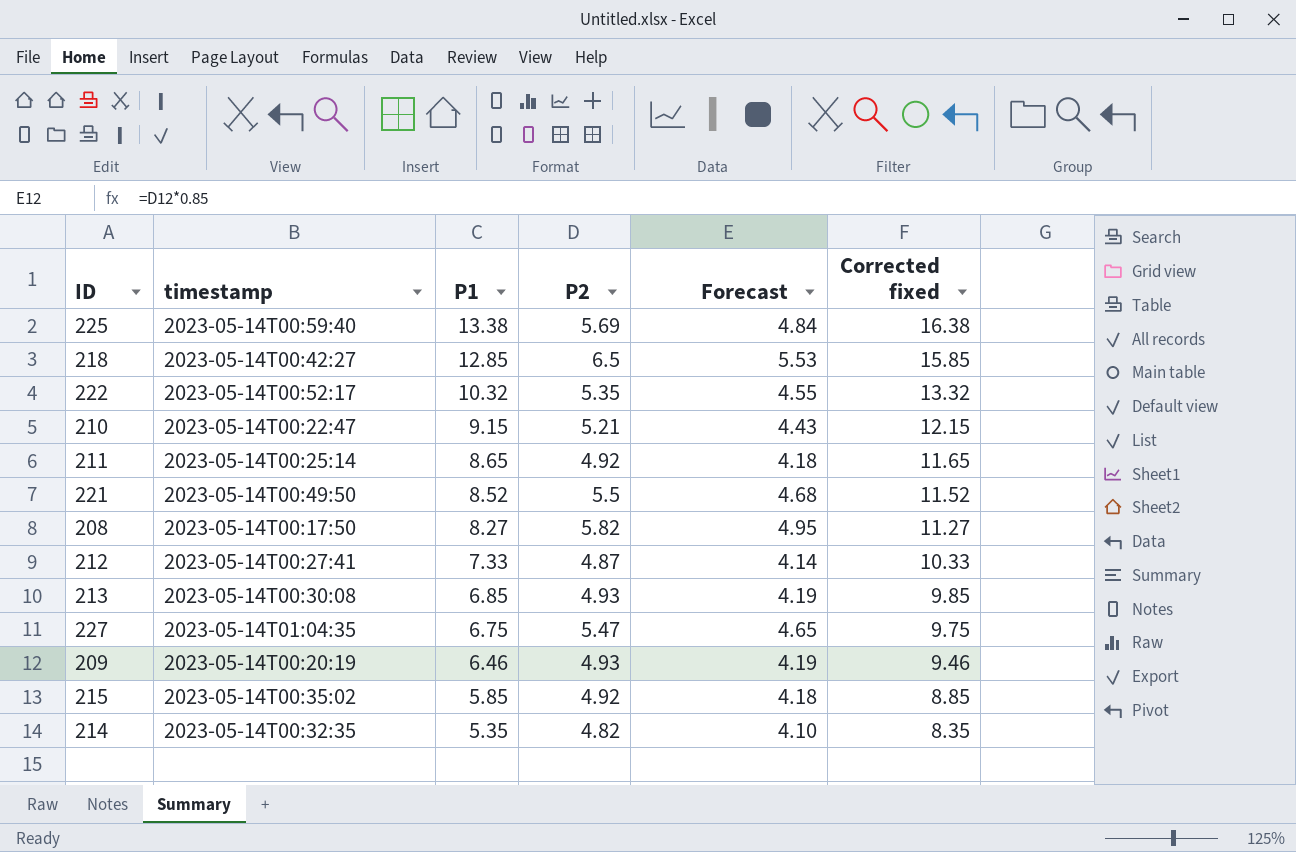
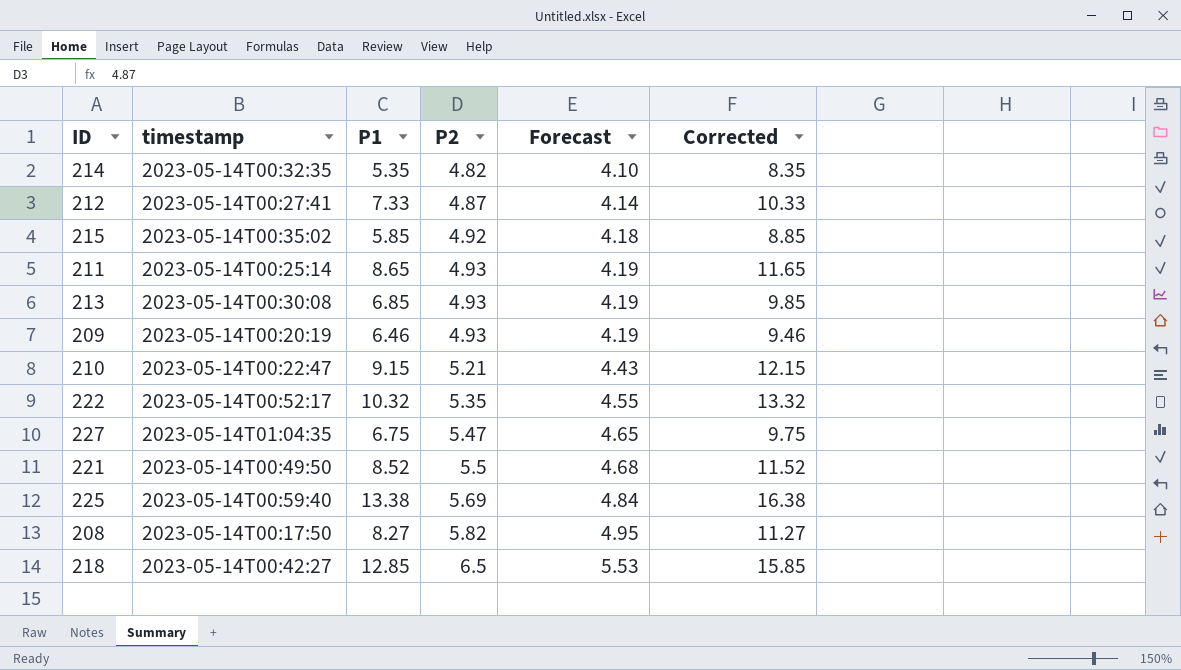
row order: P1 descending -> P2 ascending
column name: Corrected fixed -> Corrected
211 | P2: 4.92 -> 4.93
211 | Forecast: 4.18 -> 4.19

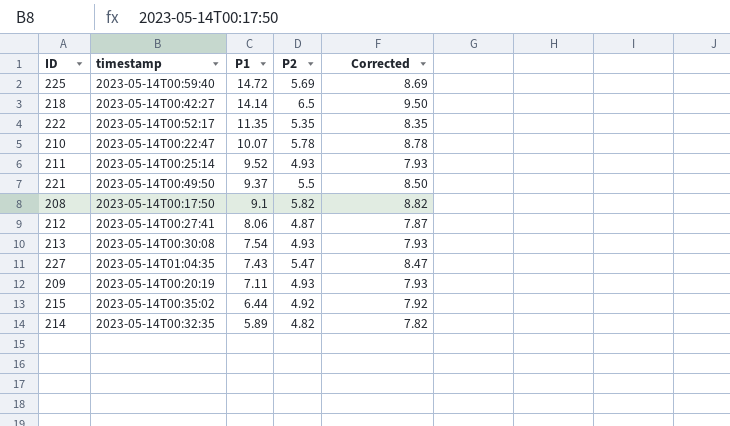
row order: P2 ascending -> P1 descending
column Forecast | formula: [P2] * 0.85 -> none
column Corrected | formula: [P1] + 3 -> [P2] + 3
225 | P1: 13.38 -> 14.72
218 | P1: 12.85 -> 14.14
222 | P1: 10.32 -> 11.35
210 | P1: 9.15 -> 10.07
210 | P2: 5.21 -> 5.78
211 | P1: 8.65 -> 9.52
221 | P1: 8.52 -> 9.37
208 | P1: 8.27 -> 9.1
212 | P1: 7.33 -> 8.06
213 | P1: 6.85 -> 7.54
227 | P1: 6.75 -> 7.43
209 | P1: 6.46 -> 7.11
215 | P1: 5.85 -> 6.44
214 | P1: 5.35 -> 5.89

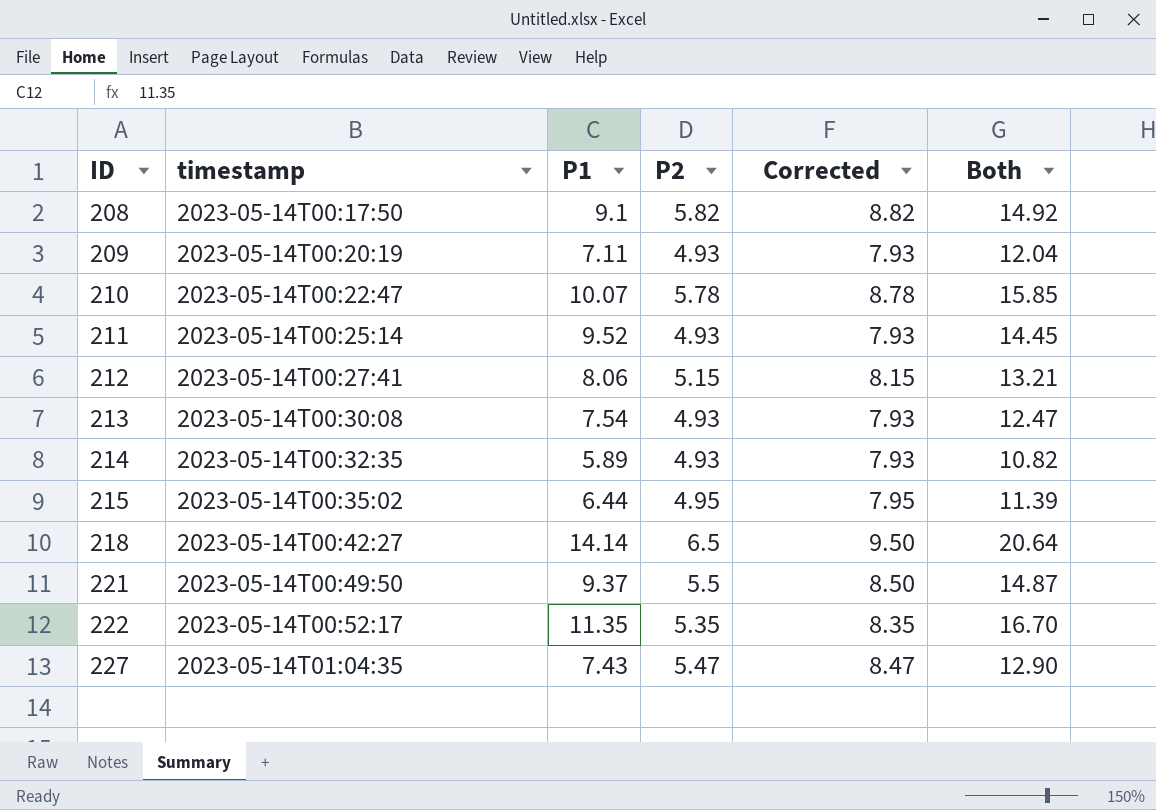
row order: P1 descending -> ID ascending
column Both | formula: none -> [P1] + [P2]
row 225: 2023-05-14T00:59:40 | 14.72 | 5.69 | 8.69 -> none
212 | P2: 4.87 -> 5.15
212 | Corrected: 7.87 -> 8.15
214 | P2: 4.82 -> 4.93
214 | Corrected: 7.82 -> 7.93
215 | P2: 4.92 -> 4.95
215 | Corrected: 7.92 -> 7.95

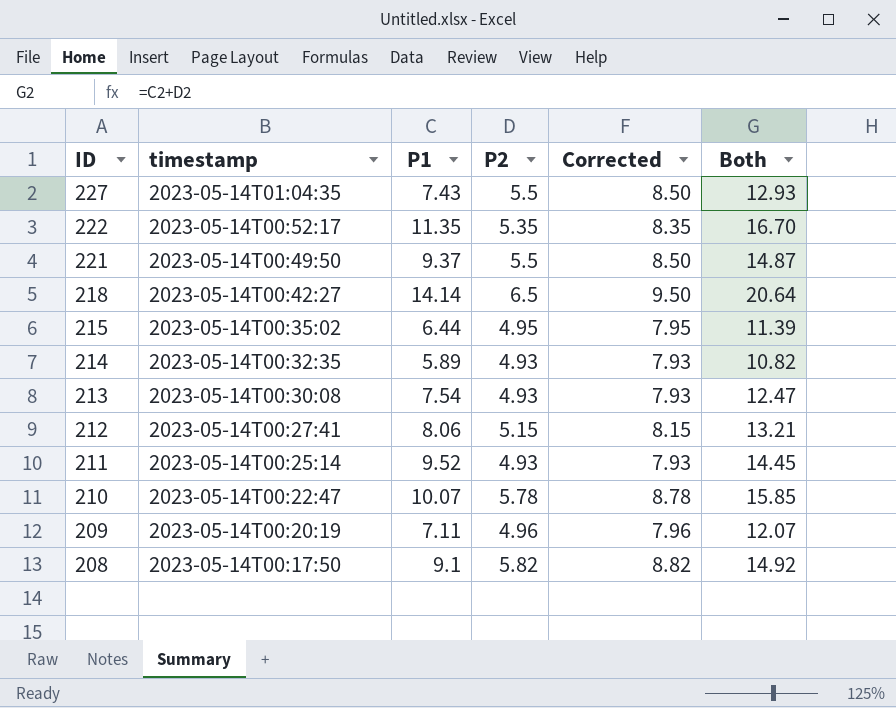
row order: ID ascending -> ID descending
227 | P2: 5.47 -> 5.5
227 | Corrected: 8.47 -> 8.50
227 | Both: 12.90 -> 12.93
209 | P2: 4.93 -> 4.96
209 | Corrected: 7.93 -> 7.96
209 | Both: 12.04 -> 12.07

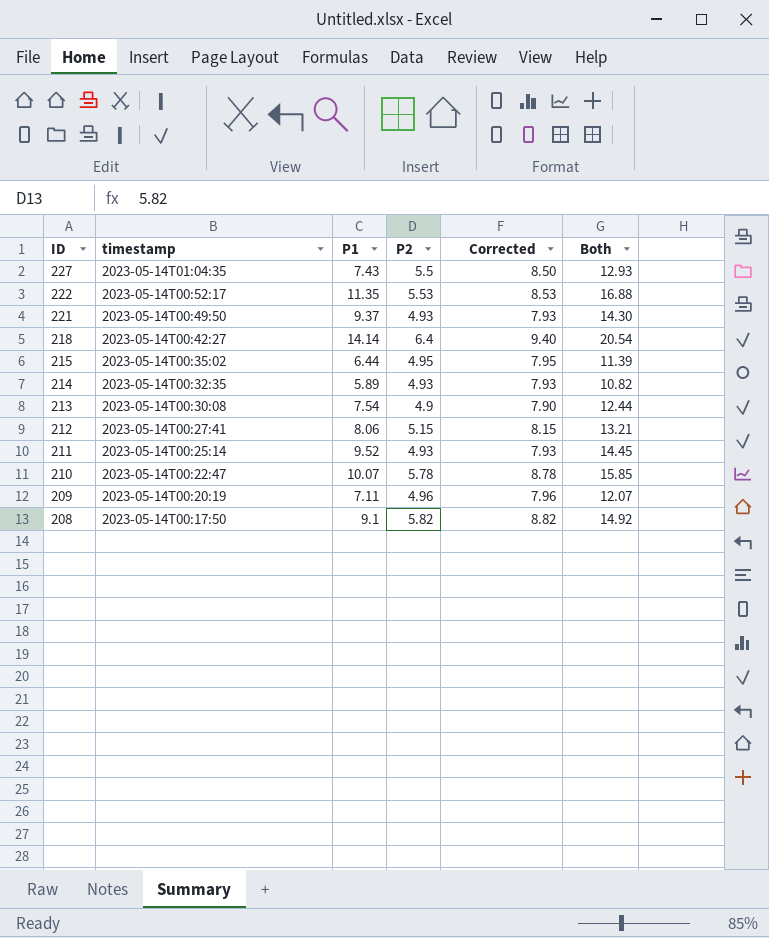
222 | P2: 5.35 -> 5.53
222 | Corrected: 8.35 -> 8.53
222 | Both: 16.70 -> 16.88
221 | P2: 5.5 -> 4.93
221 | Corrected: 8.50 -> 7.93
221 | Both: 14.87 -> 14.30
218 | P2: 6.5 -> 6.4
218 | Corrected: 9.50 -> 9.40
218 | Both: 20.64 -> 20.54
213 | P2: 4.93 -> 4.9
213 | Corrected: 7.93 -> 7.90
213 | Both: 12.47 -> 12.44

